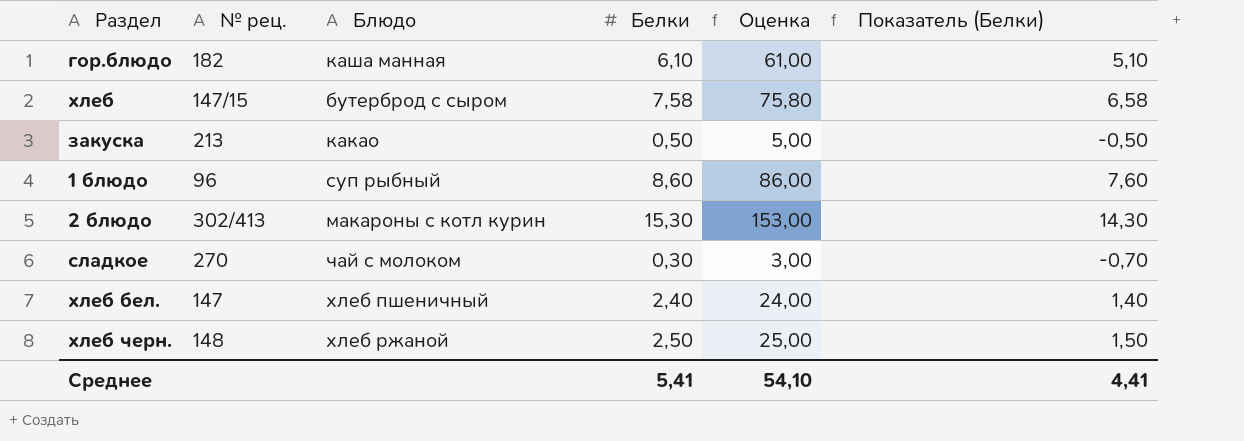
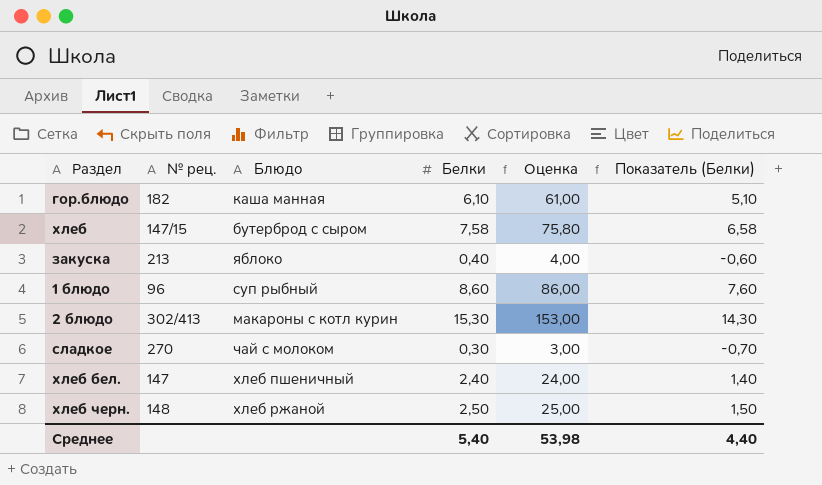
закуска | Блюдо: какао -> яблоко
закуска | Белки: 0,50 -> 0,40
закуска | Оценка: 5,00 -> 4,00
закуска | Показатель (Белки): -0,50 -> -0,60
Среднее | Белки: 5,41 -> 5,40
Среднее | Оценка: 54,10 -> 53,98
Среднее | Показатель (Белки): 4,41 -> 4,40

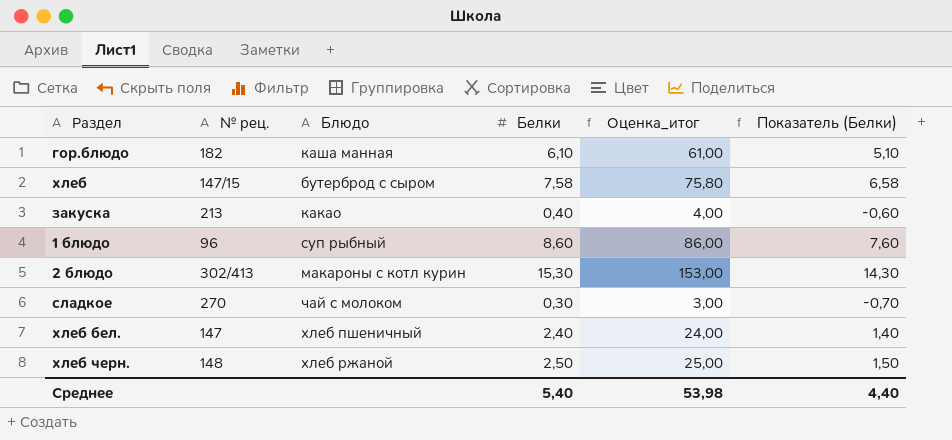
column name: Оценка -> Оценка_итог
закуска | Блюдо: яблоко -> какао

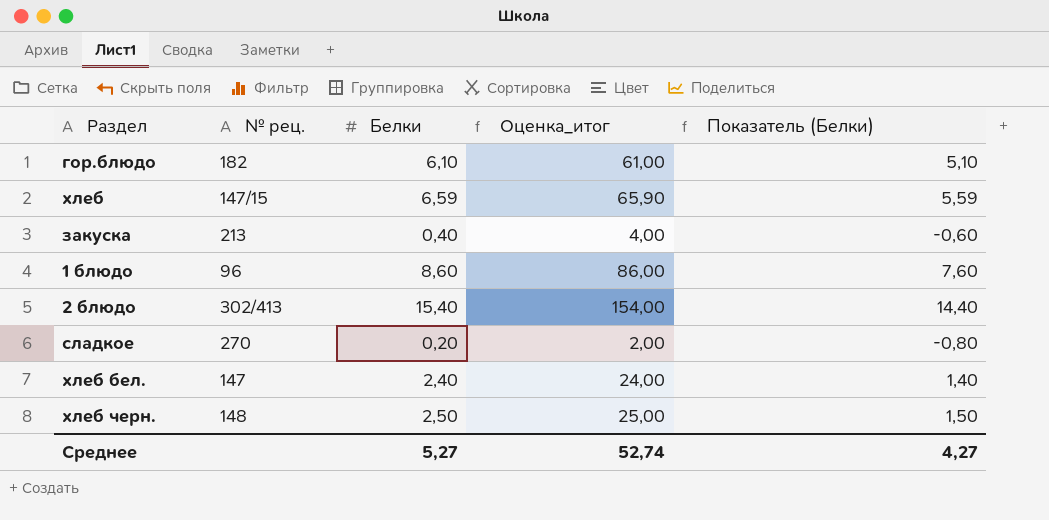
column Блюдо | position: 3 -> none
хлеб | Белки: 7,58 -> 6,59
хлеб | Оценка_итог: 75,80 -> 65,90
хлеб | Показатель (Белки): 6,58 -> 5,59
2 блюдо | Белки: 15,30 -> 15,40
2 блюдо | Оценка_итог: 153,00 -> 154,00
2 блюдо | Показатель (Белки): 14,30 -> 14,40
сладкое | Белки: 0,30 -> 0,20
сладкое | Оценка_итог: 3,00 -> 2,00
сладкое | Показатель (Белки): -0,70 -> -0,80
Среднее | Белки: 5,40 -> 5,27
Среднее | Оценка_итог: 53,98 -> 52,74
Среднее | Показатель (Белки): 4,40 -> 4,27

